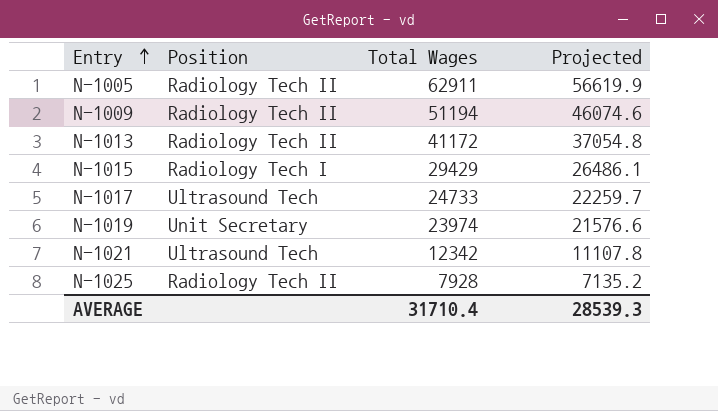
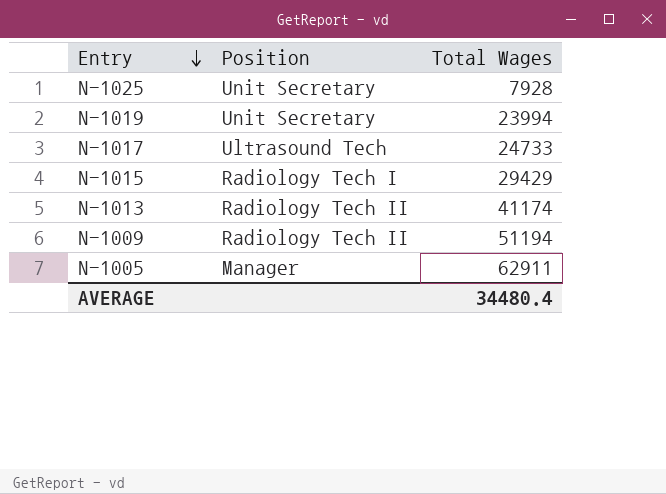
row order: Entry ascending -> Entry descending
column Projected | formula: [Total Wages] * 0.9 -> none
row N-1021: Ultrasound Tech | 12342 | 11107.8 -> none
N-1025 | Position: Radiology Tech II -> Unit Secretary
N-1019 | Total Wages: 23974 -> 23994
N-1013 | Total Wages: 41172 -> 41174
N-1005 | Position: Radiology Tech II -> Manager
AVERAGE | Total Wages: 31710.4 -> 34480.4

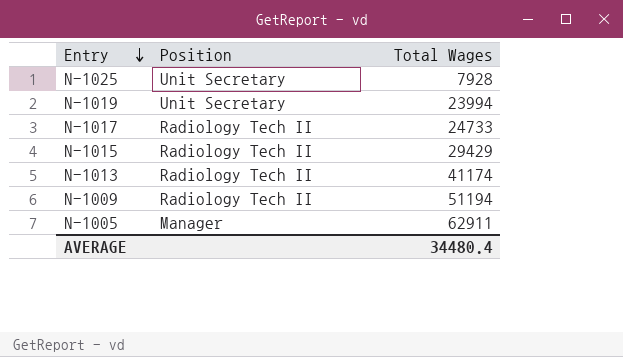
N-1017 | Position: Ultrasound Tech -> Radiology Tech II
N-1015 | Position: Radiology Tech I -> Radiology Tech II

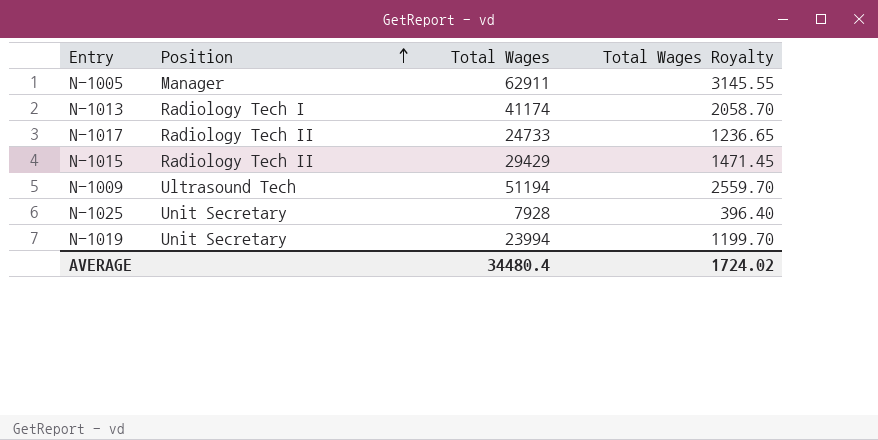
row order: Entry descending -> Position ascending
column Total Wages Royalty | formula: none -> [Total Wages] * 0.05
N-1013 | Position: Radiology Tech II -> Radiology Tech I
N-1009 | Position: Radiology Tech II -> Ultrasound Tech

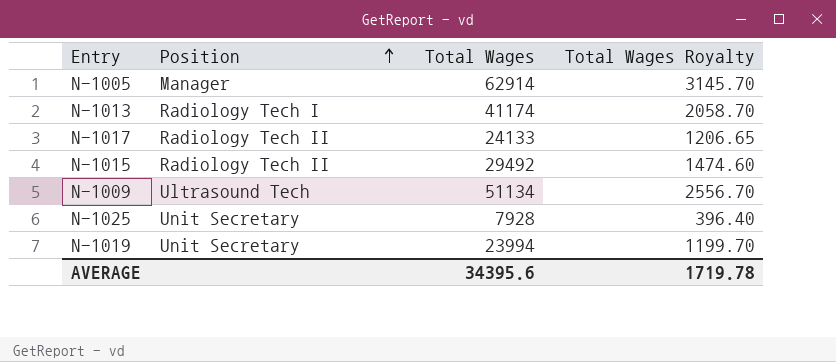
N-1005 | Total Wages: 62911 -> 62914
N-1005 | Total Wages Royalty: 3145.55 -> 3145.70
N-1017 | Total Wages: 24733 -> 24133
N-1017 | Total Wages Royalty: 1236.65 -> 1206.65
N-1015 | Total Wages: 29429 -> 29492
N-1015 | Total Wages Royalty: 1471.45 -> 1474.60
N-1009 | Total Wages: 51194 -> 51134
N-1009 | Total Wages Royalty: 2559.70 -> 2556.70
AVERAGE | Total Wages: 34480.4 -> 34395.6
AVERAGE | Total Wages Royalty: 1724.02 -> 1719.78

